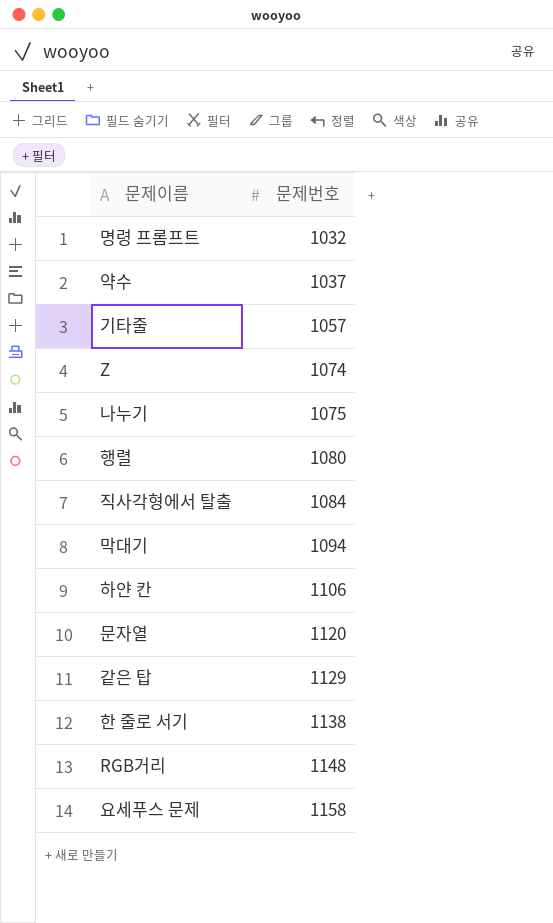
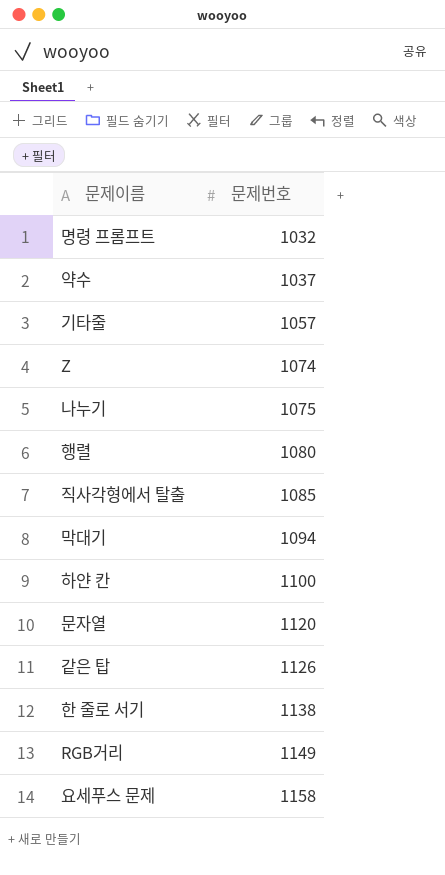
직사각형에서 탈출 | 문제번호: 1084 -> 1085
하얀 칸 | 문제번호: 1106 -> 1100
같은 탑 | 문제번호: 1129 -> 1126
RGB거리 | 문제번호: 1148 -> 1149

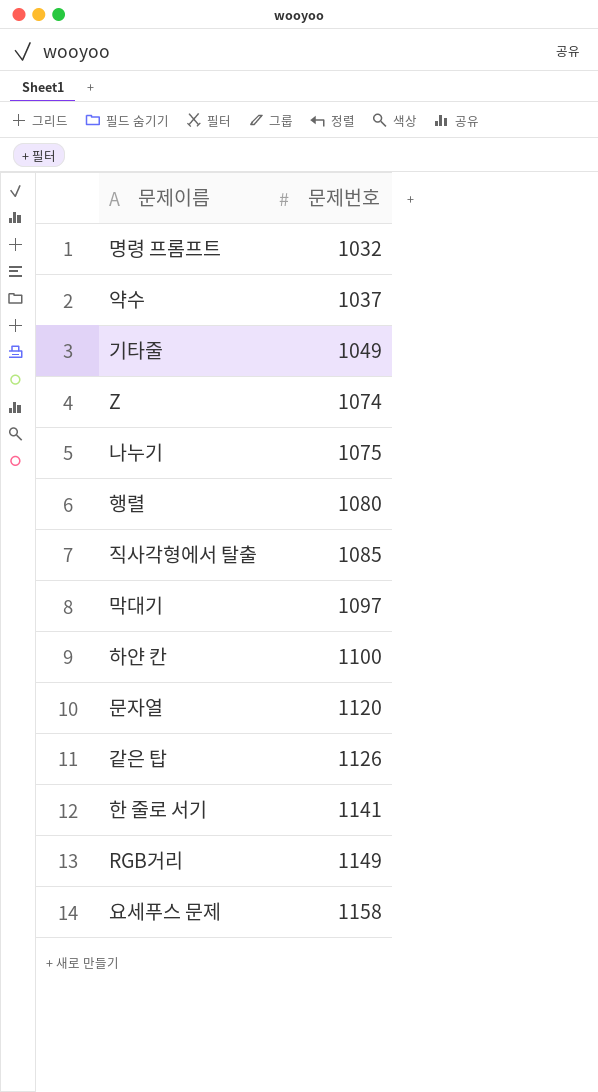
기타줄 | 문제번호: 1057 -> 1049
막대기 | 문제번호: 1094 -> 1097
한 줄로 서기 | 문제번호: 1138 -> 1141

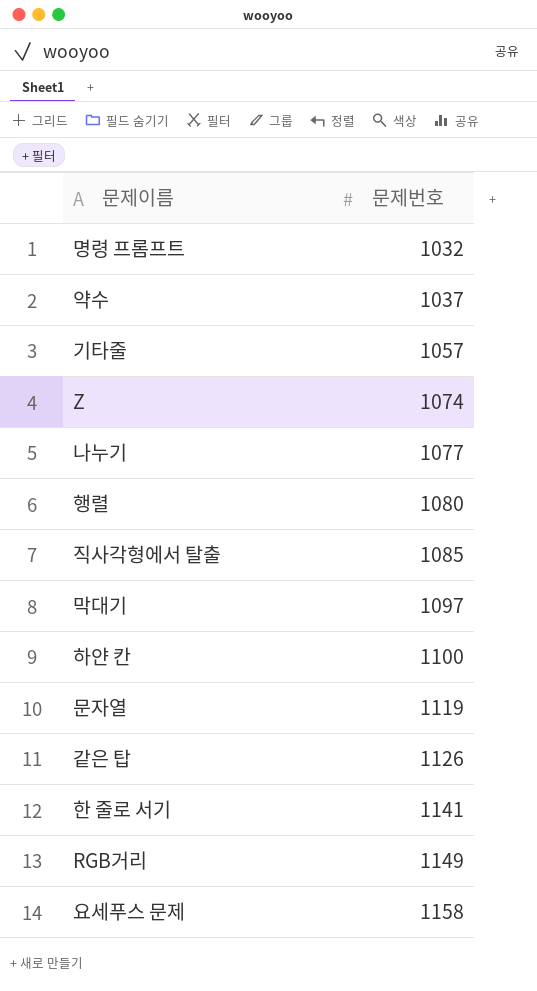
기타줄 | 문제번호: 1049 -> 1057
나누기 | 문제번호: 1075 -> 1077
문자열 | 문제번호: 1120 -> 1119

